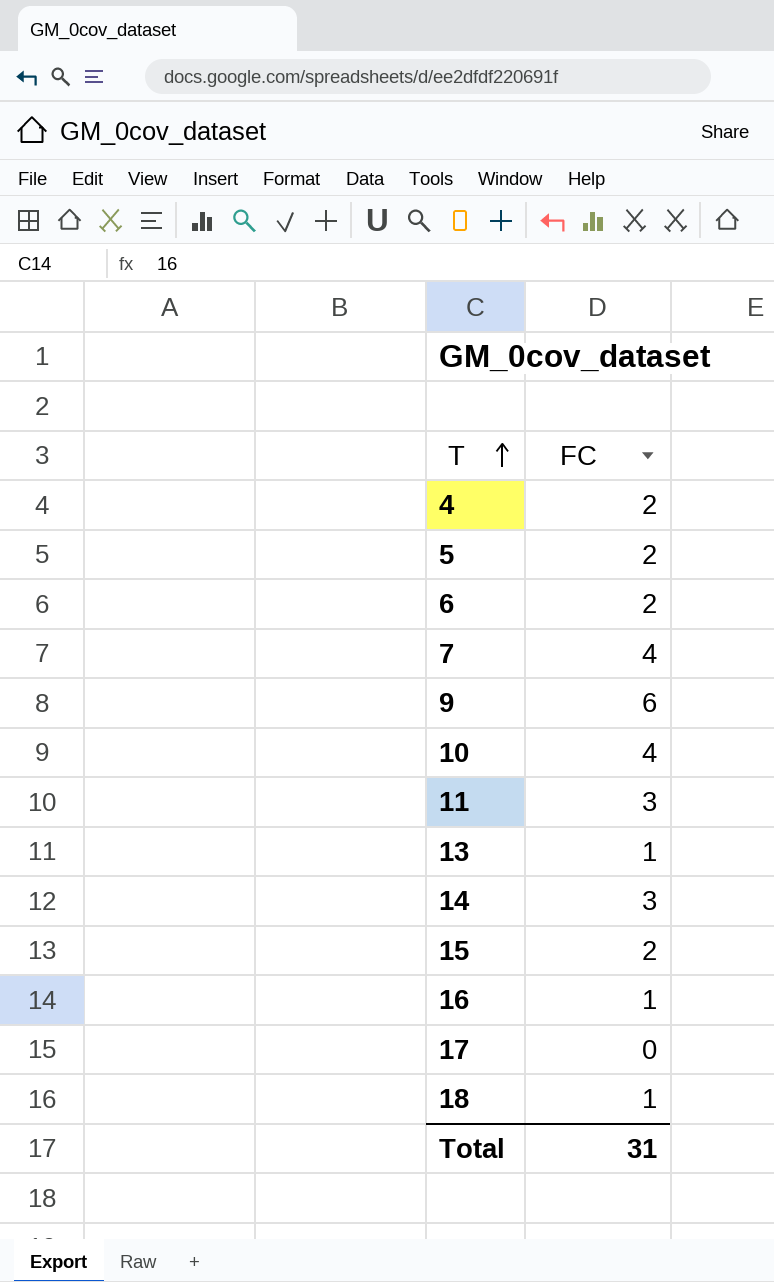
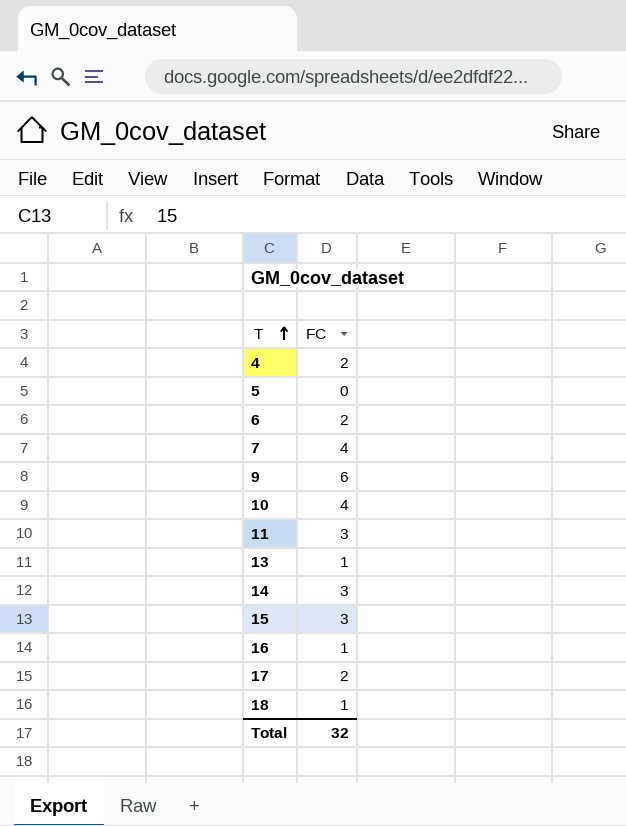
5 | FC: 2 -> 0
15 | FC: 2 -> 3
17 | FC: 0 -> 2
Total | FC: 31 -> 32

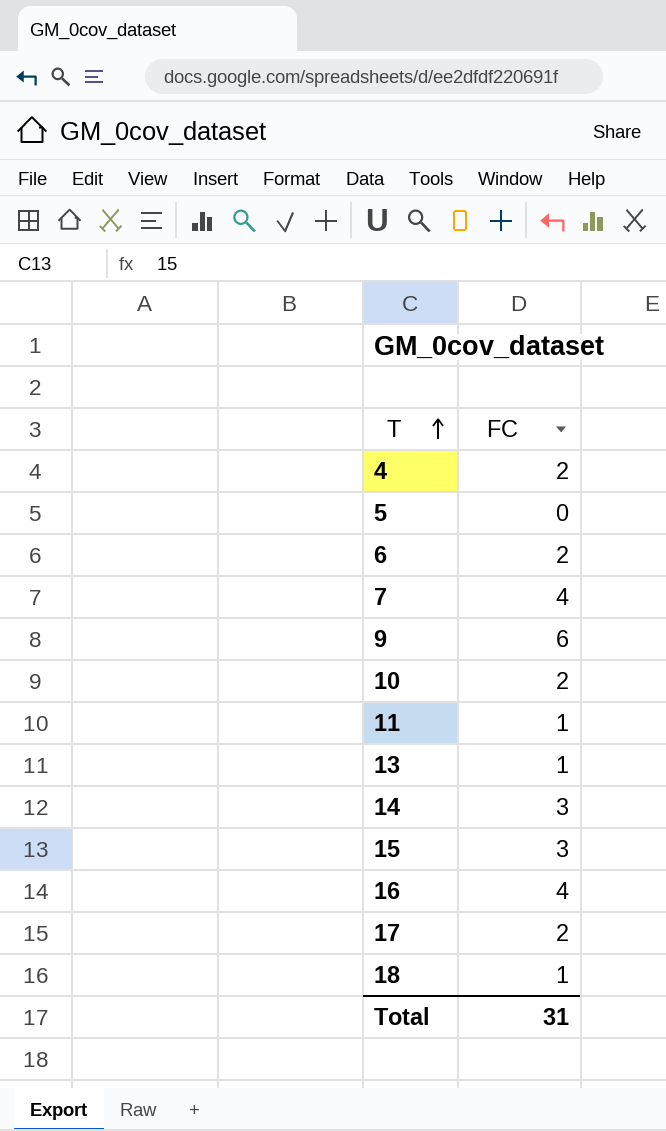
10 | FC: 4 -> 2
11 | FC: 3 -> 1
16 | FC: 1 -> 4
Total | FC: 32 -> 31

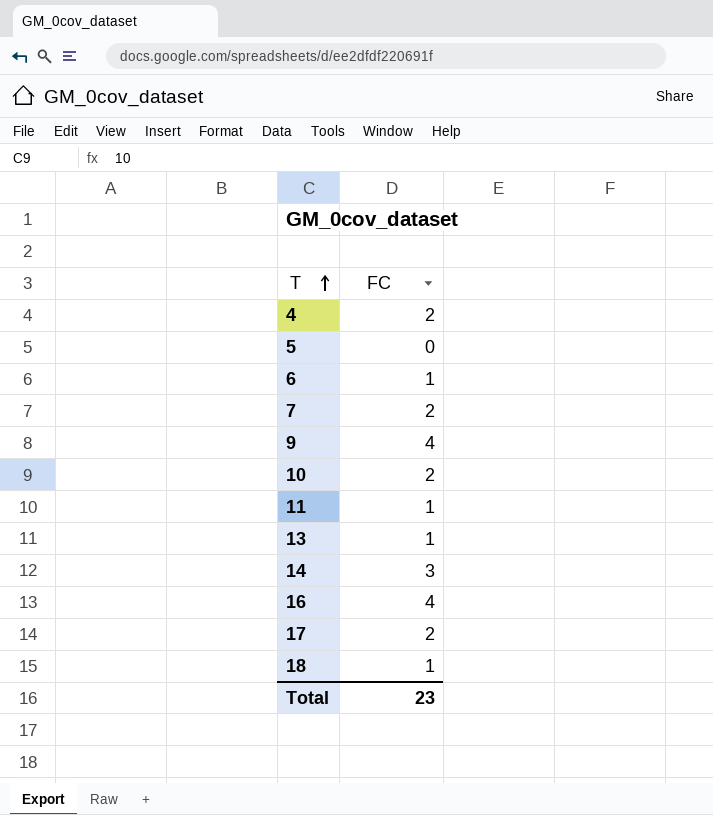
row 15: 3 -> none
6 | FC: 2 -> 1
7 | FC: 4 -> 2
9 | FC: 6 -> 4
Total | FC: 31 -> 23

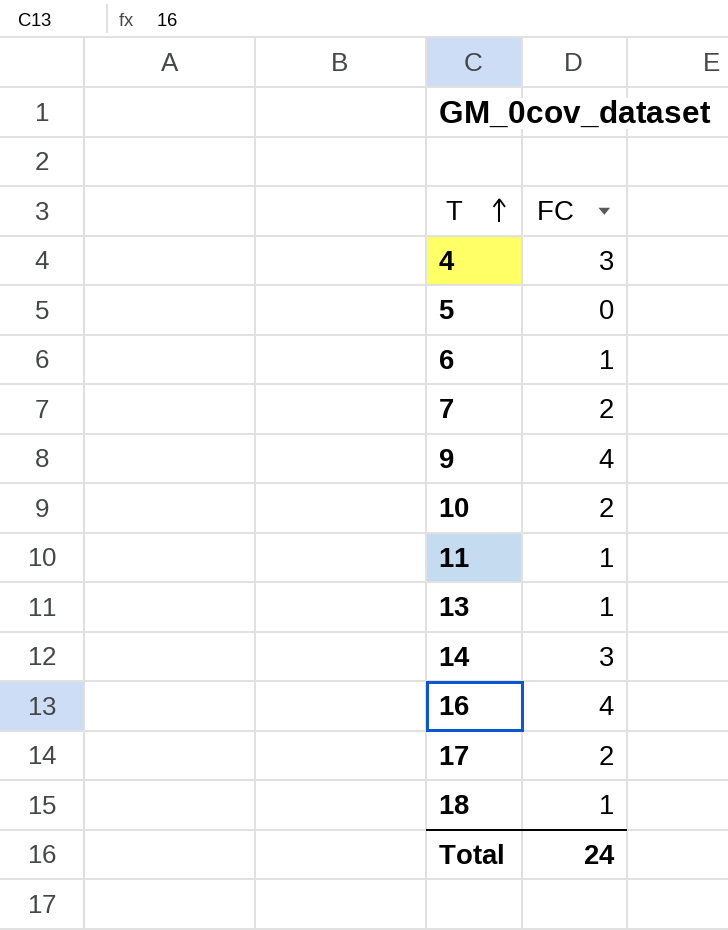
4 | FC: 2 -> 3
Total | FC: 23 -> 24

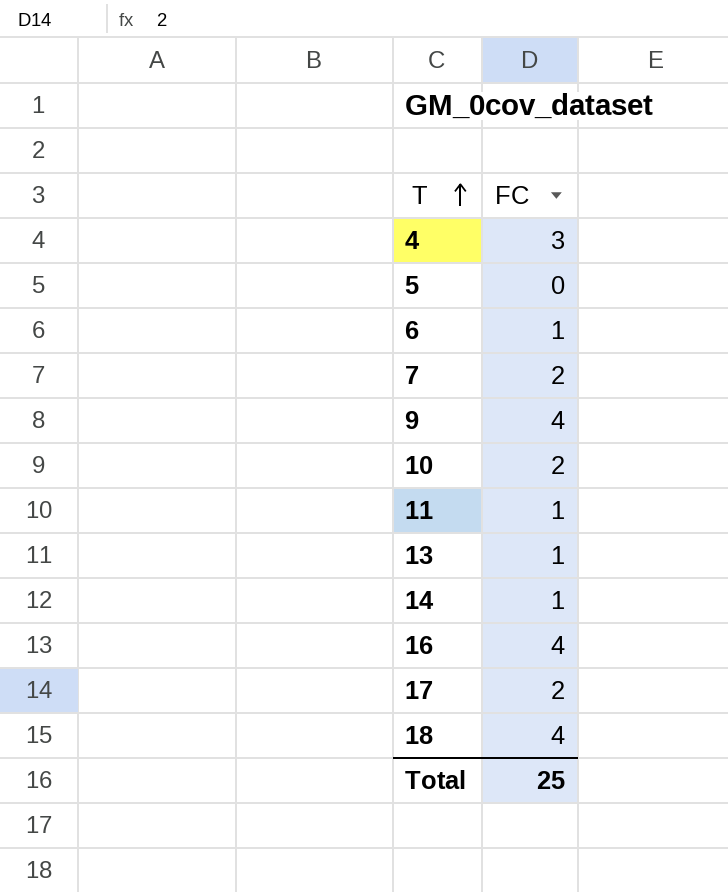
14 | FC: 3 -> 1
18 | FC: 1 -> 4
Total | FC: 24 -> 25

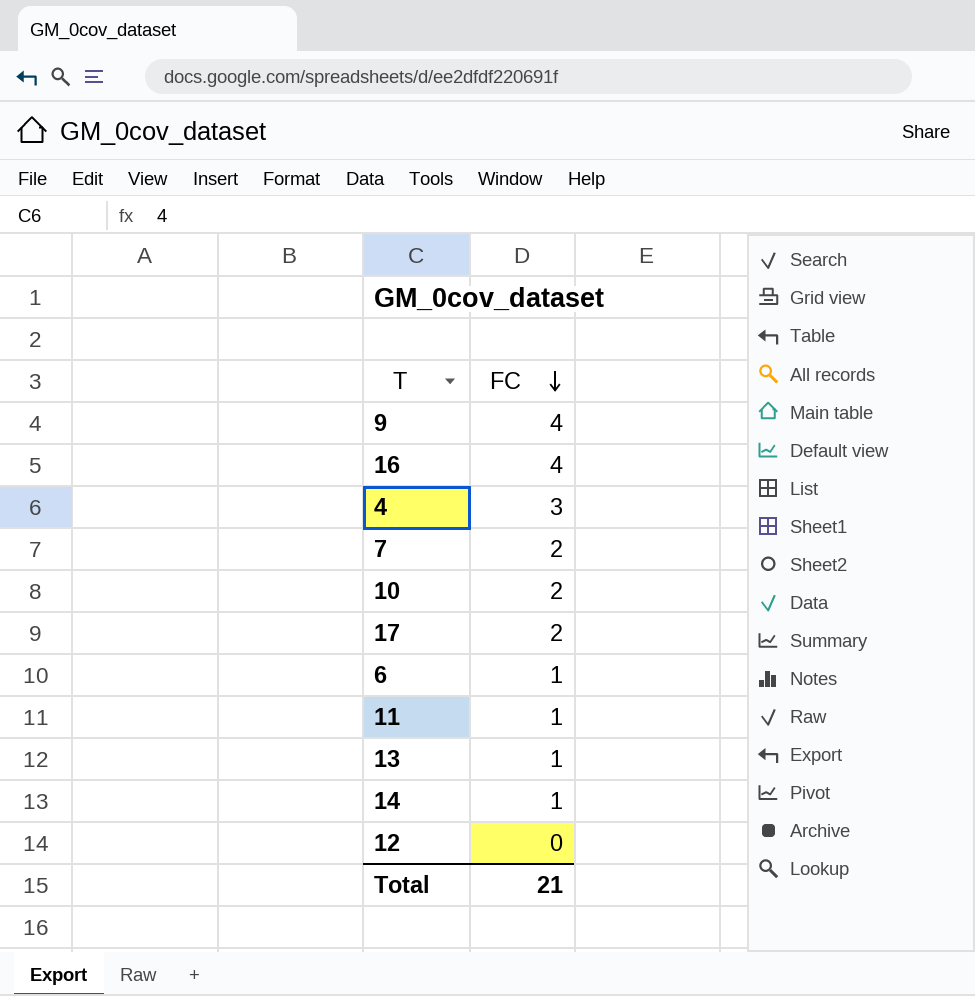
row order: T ascending -> FC descending
row 5: 0 -> none
row 18: 4 -> none
row 12: none -> 0
Total | FC: 25 -> 21

